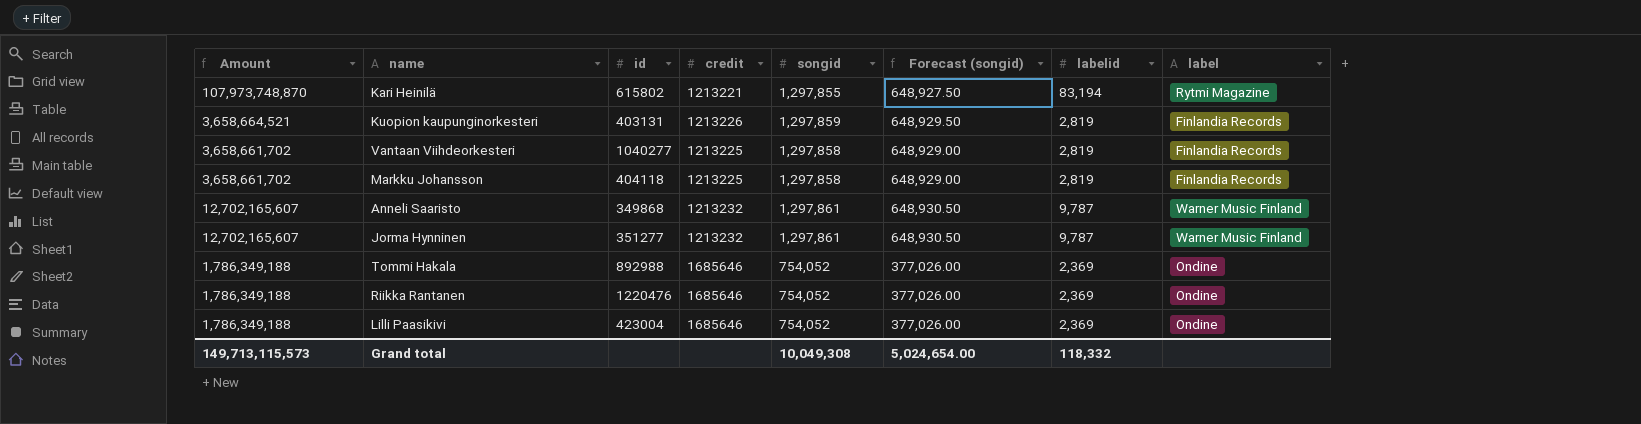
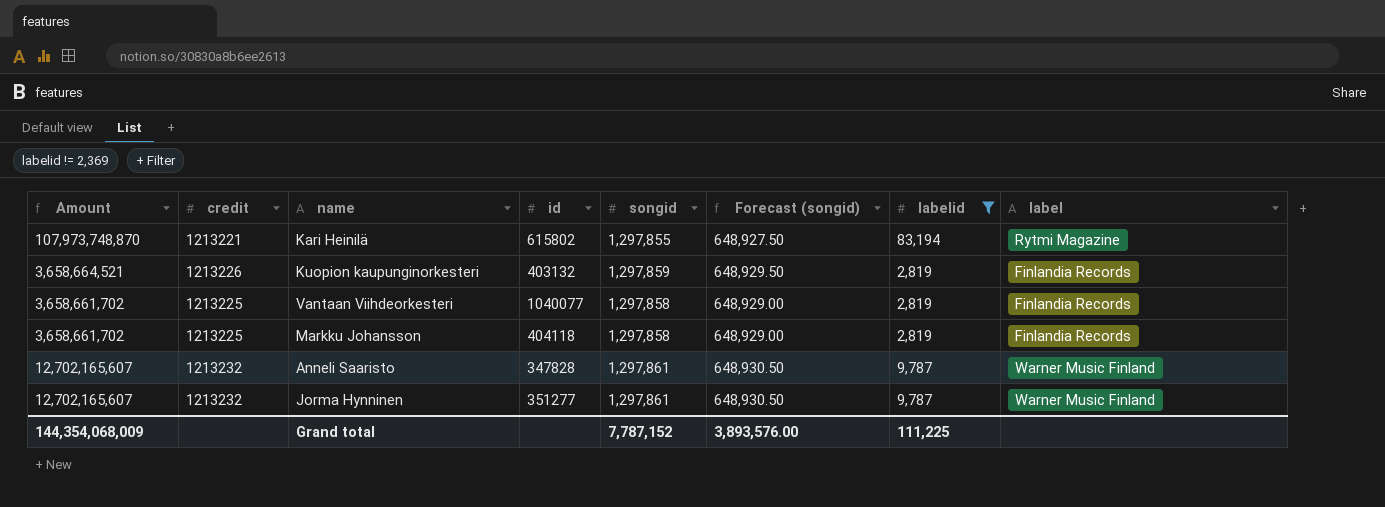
filter: none -> labelid != 2,369
column credit | position: 4 -> 2
Kuopion kaupunginorkesteri | id: 403131 -> 403132
Vantaan Viihdeorkesteri | id: 1040277 -> 1040077
Anneli Saaristo | id: 349868 -> 347828
Grand total | Amount: 149,713,115,573 -> 144,354,068,009
Grand total | songid: 10,049,308 -> 7,787,152
Grand total | Forecast (songid): 5,024,654.00 -> 3,893,576.00
Grand total | labelid: 118,332 -> 111,225

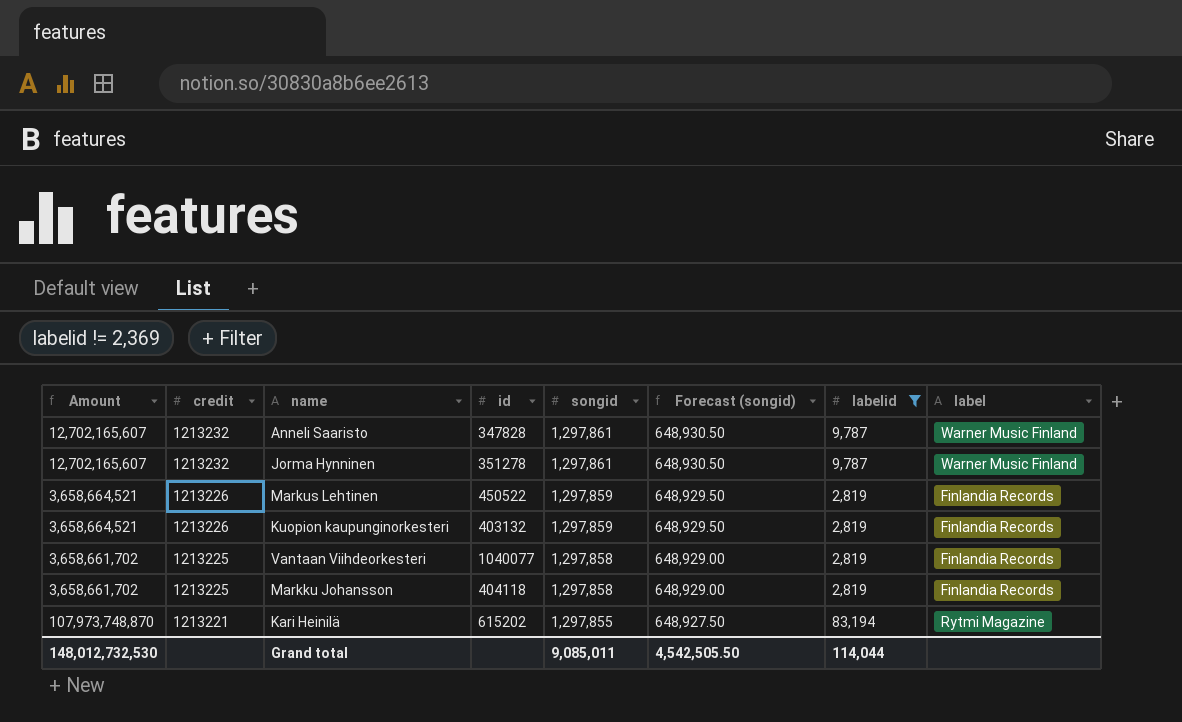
row order: none -> credit descending
Jorma Hynninen | id: 351277 -> 351278
row Markus Lehtinen: none -> 3,658,664,521 | 1213226 | 450522 | 1,297,859 | 648,929.50 | 2,819 | Finlandia Records
Kari Heinilä | id: 615802 -> 615202
Grand total | Amount: 144,354,068,009 -> 148,012,732,530
Grand total | songid: 7,787,152 -> 9,085,011
Grand total | Forecast (songid): 3,893,576.00 -> 4,542,505.50
Grand total | labelid: 111,225 -> 114,044

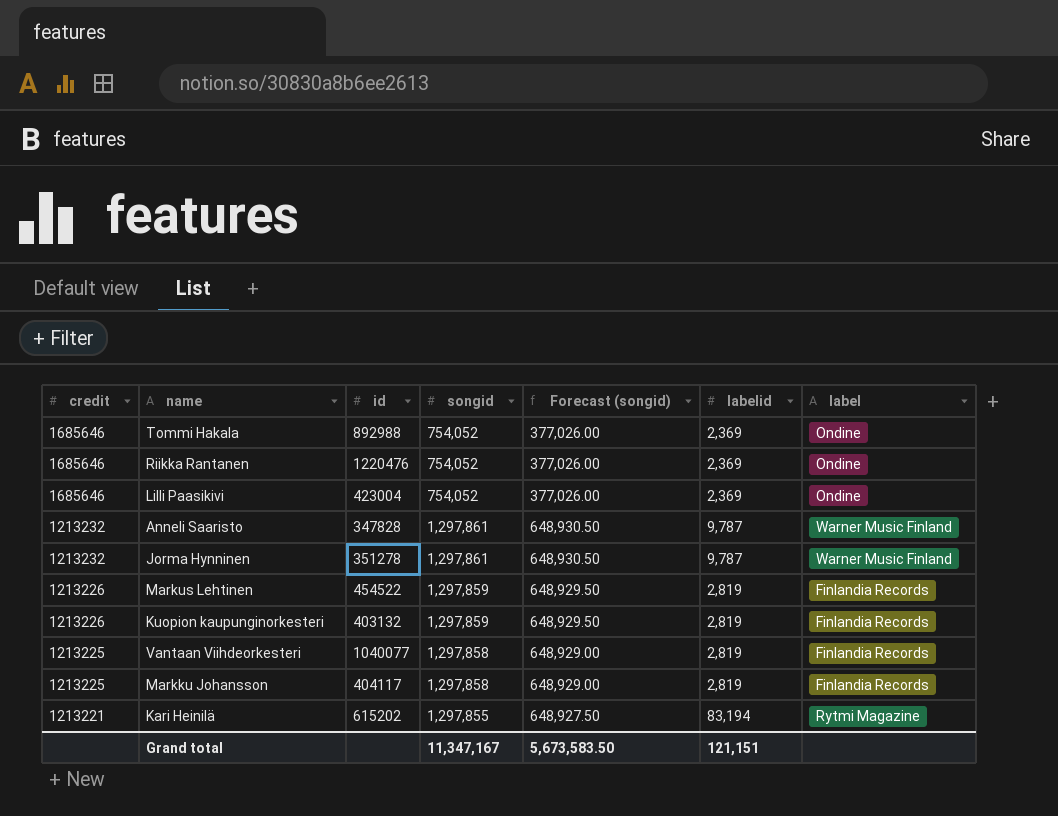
filter: labelid != 2,369 -> none
column Amount | formula: [songid] * [labelid] -> none
Markus Lehtinen | id: 450522 -> 454522
Markku Johansson | id: 404118 -> 404117
Grand total | songid: 9,085,011 -> 11,347,167
Grand total | Forecast (songid): 4,542,505.50 -> 5,673,583.50
Grand total | labelid: 114,044 -> 121,151

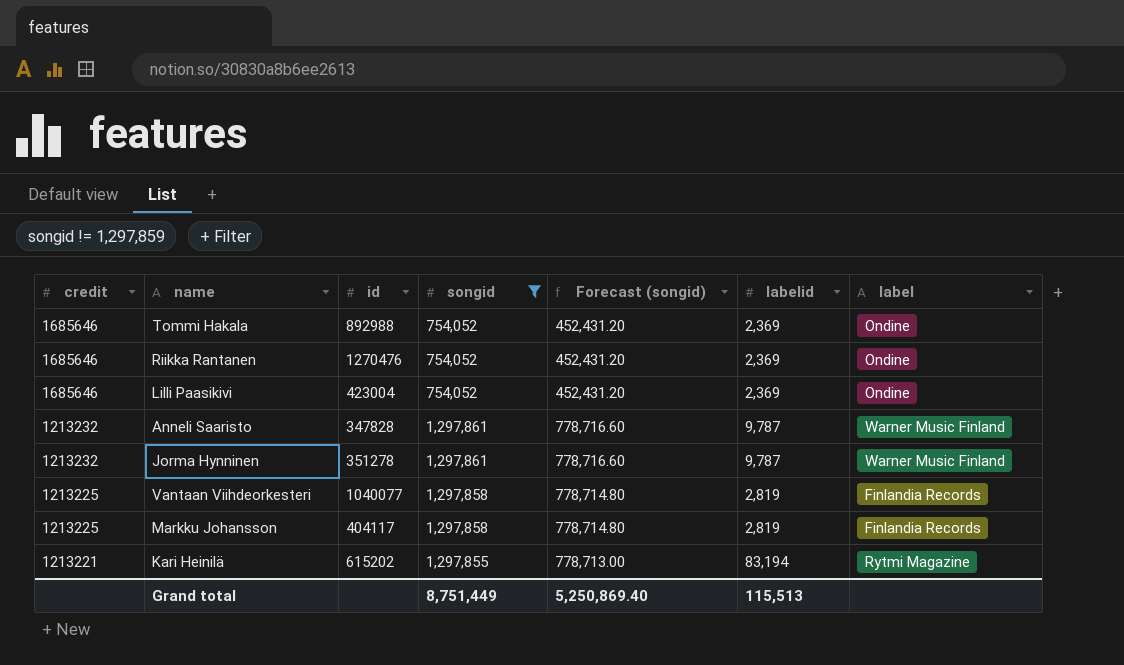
filter: none -> songid != 1,297,859
column Forecast (songid) | formula: [songid] * 0.5 -> [songid] * 0.6
Riikka Rantanen | id: 1220476 -> 1270476
Grand total | songid: 11,347,167 -> 8,751,449
Grand total | Forecast (songid): 5,673,583.50 -> 5,250,869.40
Grand total | labelid: 121,151 -> 115,513

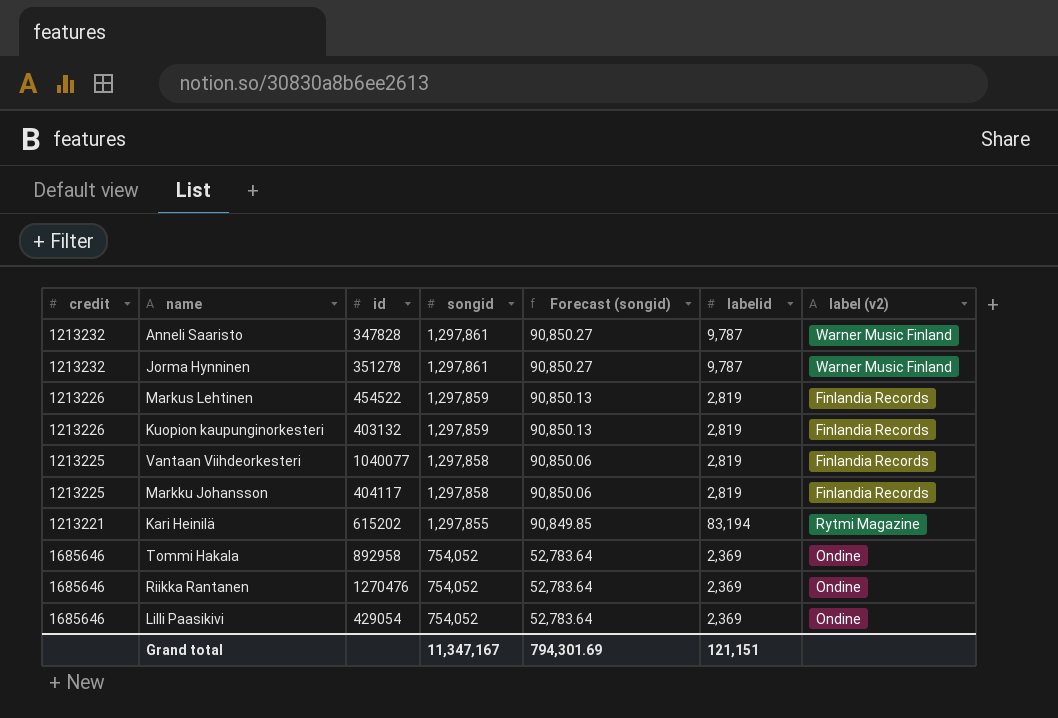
filter: songid != 1,297,859 -> none
row order: credit descending -> songid descending
column Forecast (songid) | formula: [songid] * 0.6 -> [songid] * 0.07
column name: label -> label (v2)
Tommi Hakala | id: 892988 -> 892958
Lilli Paasikivi | id: 423004 -> 429054
Grand total | songid: 8,751,449 -> 11,347,167
Grand total | Forecast (songid): 5,250,869.40 -> 794,301.69
Grand total | labelid: 115,513 -> 121,151

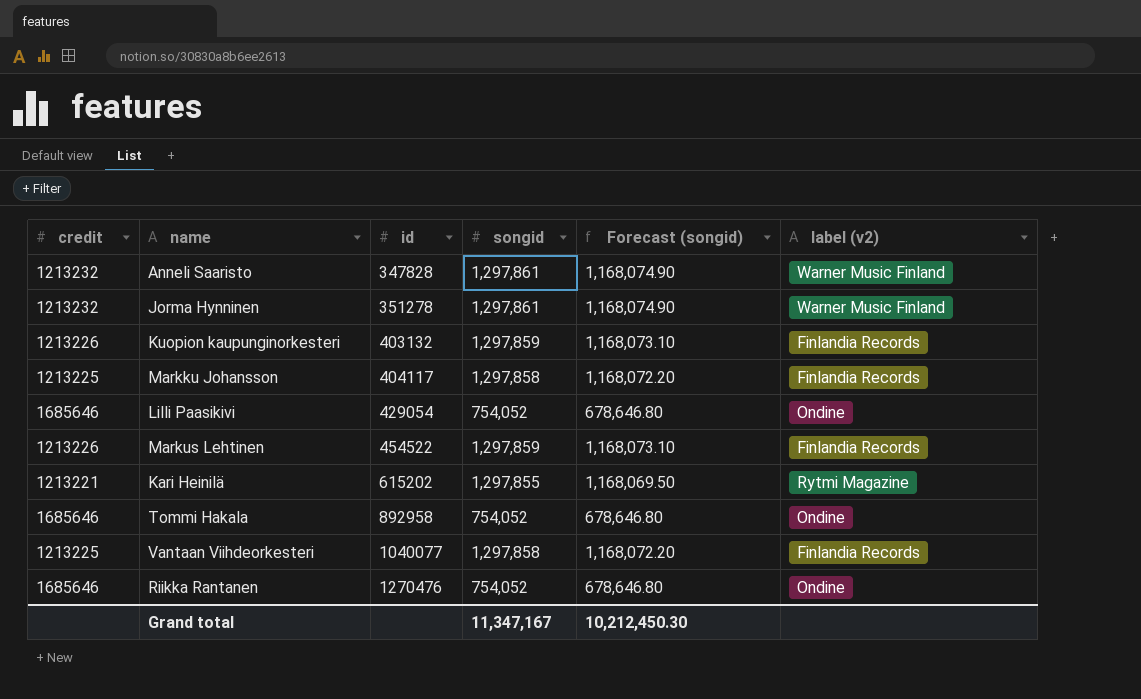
row order: songid descending -> id ascending
column labelid | position: 6 -> none
column Forecast (songid) | formula: [songid] * 0.07 -> [songid] * 0.9
Grand total | Forecast (songid): 794,301.69 -> 10,212,450.30

